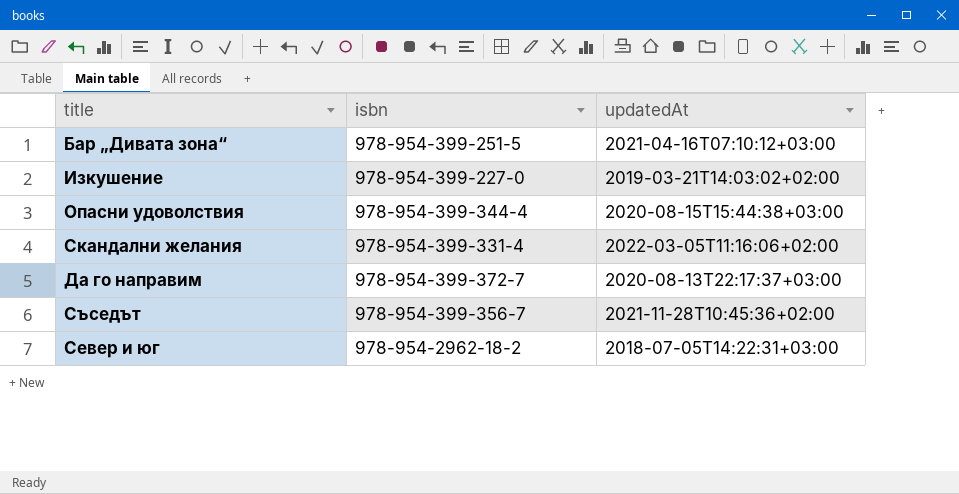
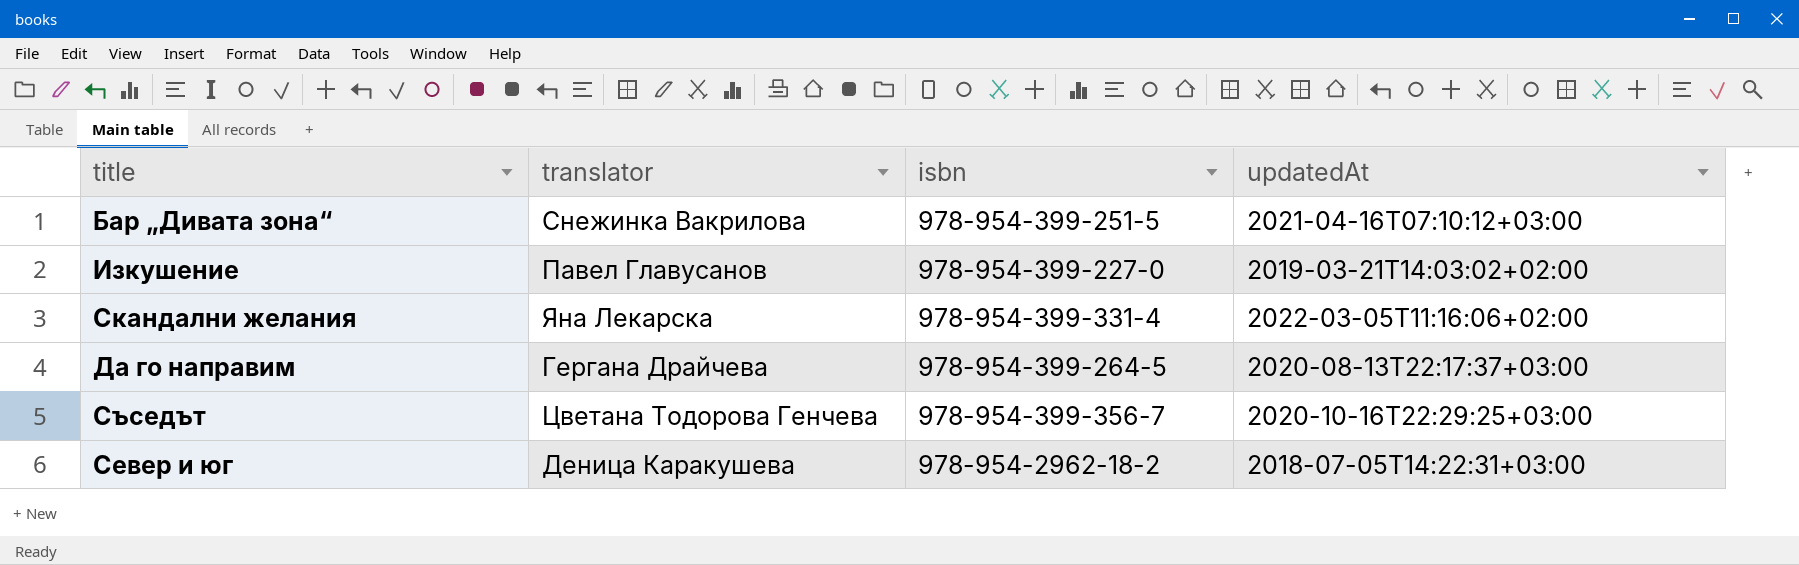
column translator | position: none -> 2
row Опасни удоволствия: 978-954-399-344-4 | 2020-08-15T15:44:38+03:00 -> none
Да го направим | isbn: 978-954-399-372-7 -> 978-954-399-264-5
Съседът | updatedAt: 2021-11-28T10:45:36+02:00 -> 2020-10-16T22:29:25+03:00

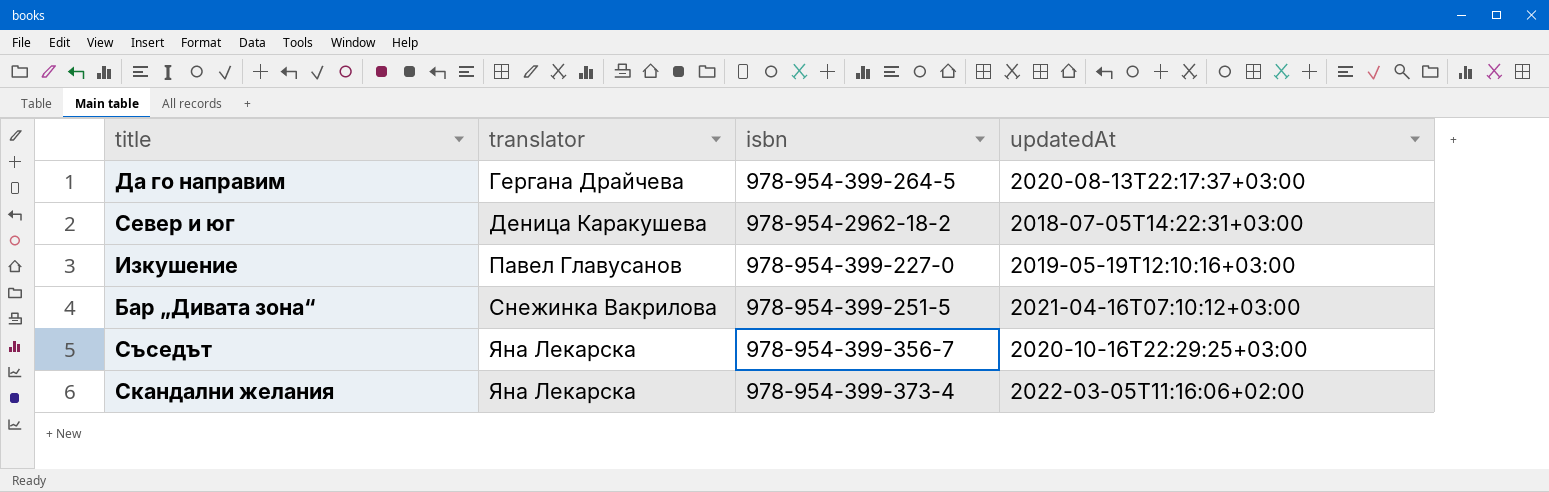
row order: none -> translator ascending
Изкушение | updatedAt: 2019-03-21T14:03:02+02:00 -> 2019-05-19T12:10:16+03:00
Съседът | translator: Цветана Тодорова Генчева -> Яна Лекарска
Скандални желания | isbn: 978-954-399-331-4 -> 978-954-399-373-4

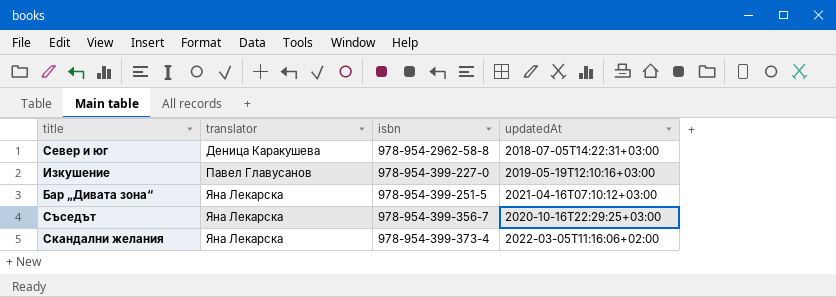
row Да го направим: Гергана Драйчева | 978-954-399-264-5 | 2020-08-13T22:17:37+03:00 -> none
Север и юг | isbn: 978-954-2962-18-2 -> 978-954-2962-58-8
Бар „Дивата зона“ | translator: Снежинка Вакрилова -> Яна Лекарска

